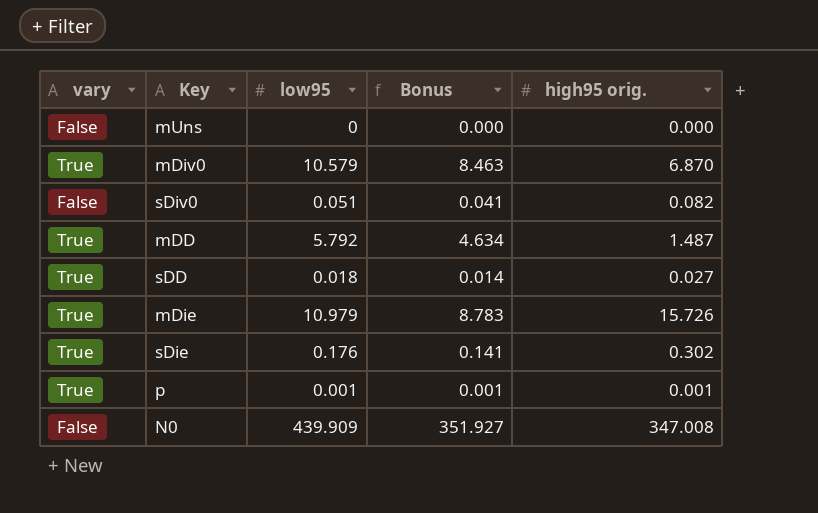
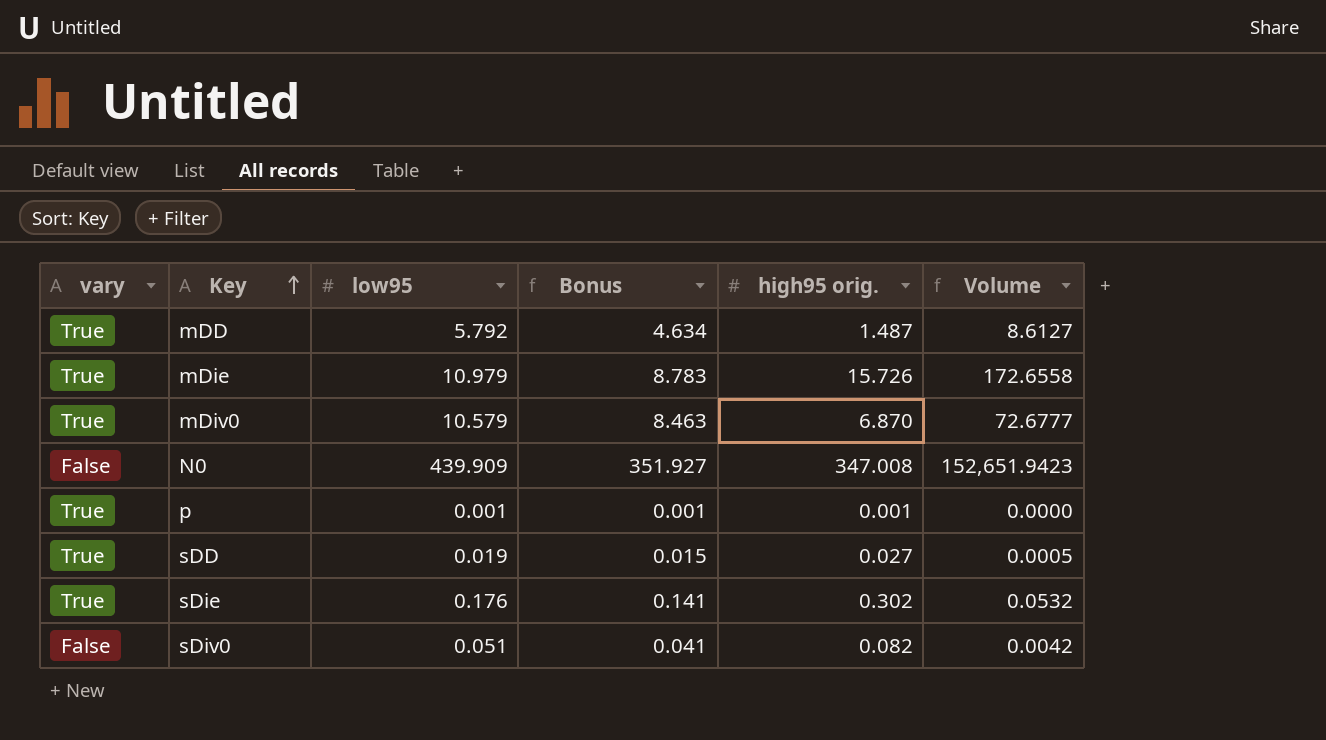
row order: none -> Key ascending
column Volume | formula: none -> [low95] * [high95 orig.]
row mUns: False | 0 | 0.000 | 0.000 -> none
sDD | low95: 0.018 -> 0.019
sDD | Bonus: 0.014 -> 0.015

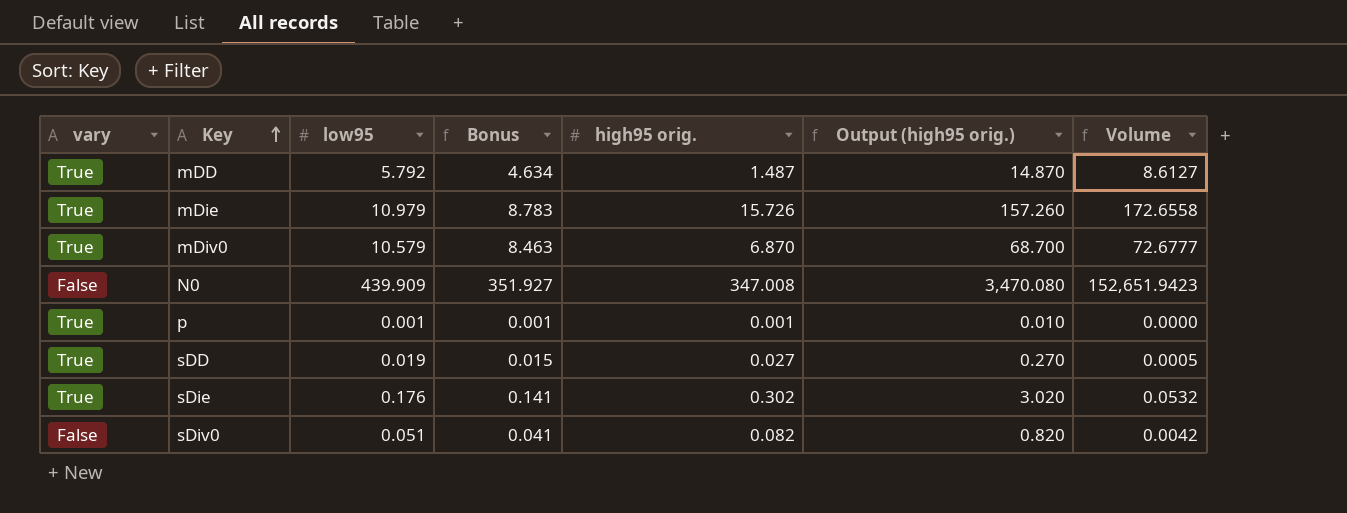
column Output (high95 orig.) | formula: none -> [high95 orig.] * 10

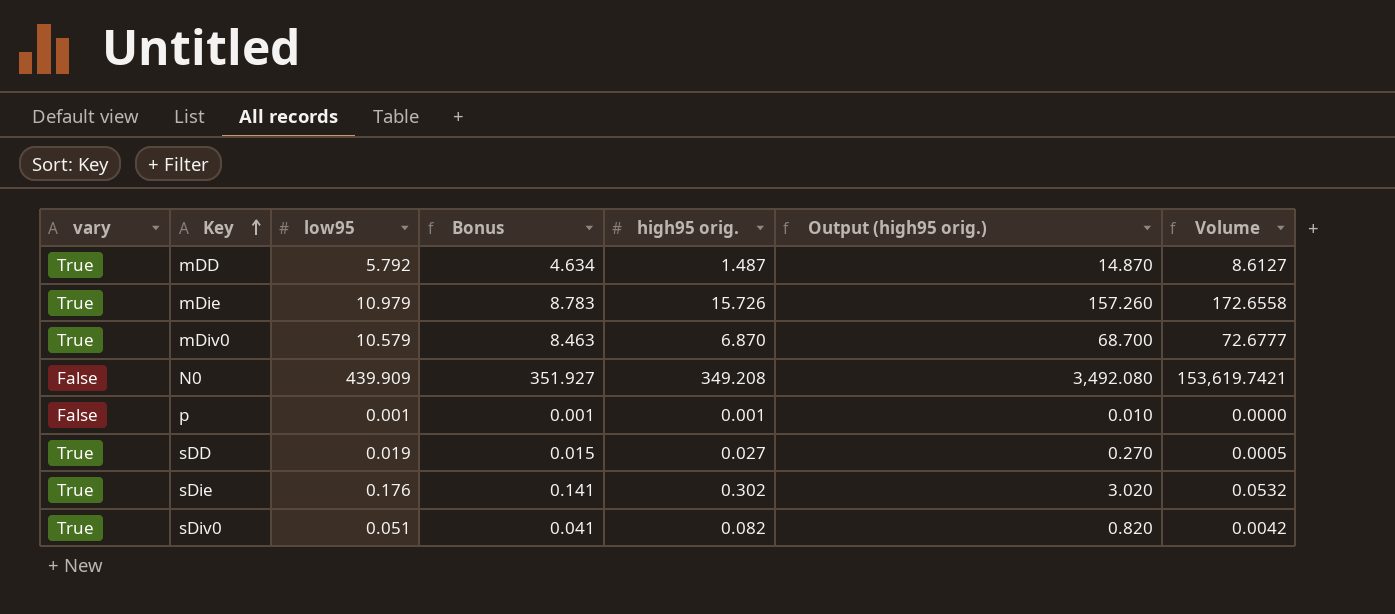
N0 | high95 orig.: 347.008 -> 349.208
N0 | Output (high95 orig.): 3,470.080 -> 3,492.080
N0 | Volume: 152,651.9423 -> 153,619.7421
p | vary: True -> False
sDiv0 | vary: False -> True

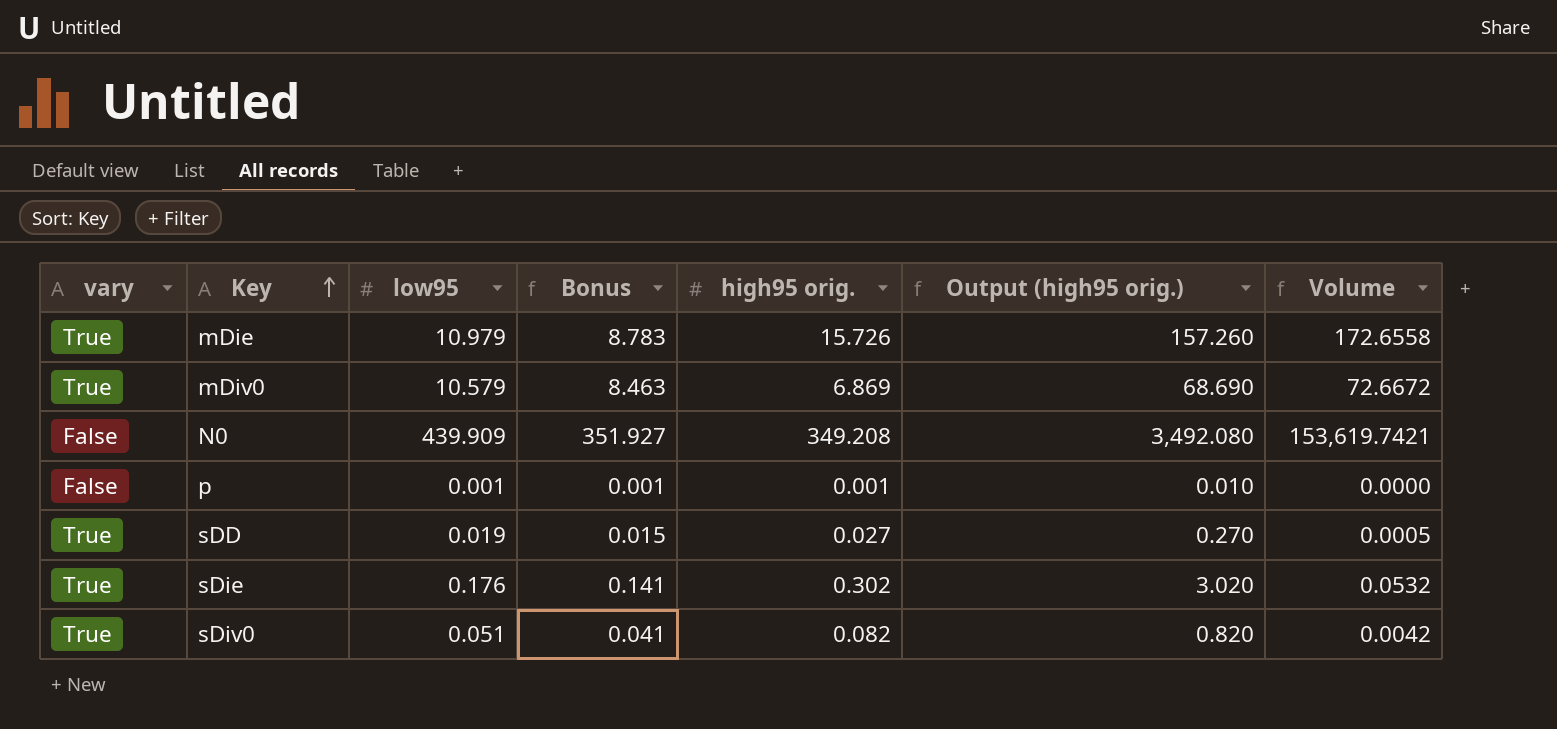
row mDD: True | 5.792 | 4.634 | 1.487 | 14.870 | 8.6127 -> none
mDiv0 | high95 orig.: 6.870 -> 6.869
mDiv0 | Output (high95 orig.): 68.700 -> 68.690
mDiv0 | Volume: 72.6777 -> 72.6672

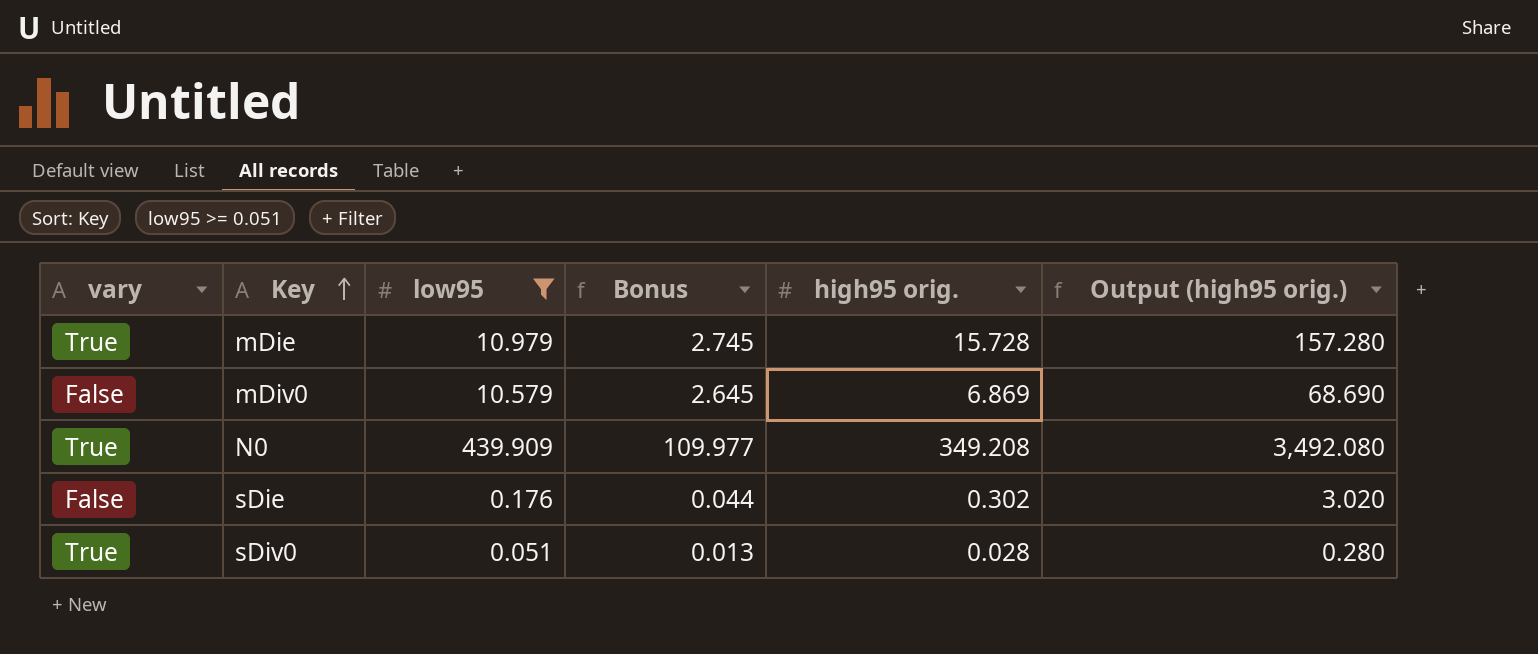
filter: none -> low95 >= 0.051
column Volume | formula: [low95] * [high95 orig.] -> none
column Bonus | formula: [low95] * 0.8 -> [low95] * 0.25
mDie | high95 orig.: 15.726 -> 15.728
mDie | Output (high95 orig.): 157.260 -> 157.280
mDiv0 | vary: True -> False
N0 | vary: False -> True
sDie | vary: True -> False
sDiv0 | high95 orig.: 0.082 -> 0.028
sDiv0 | Output (high95 orig.): 0.820 -> 0.280

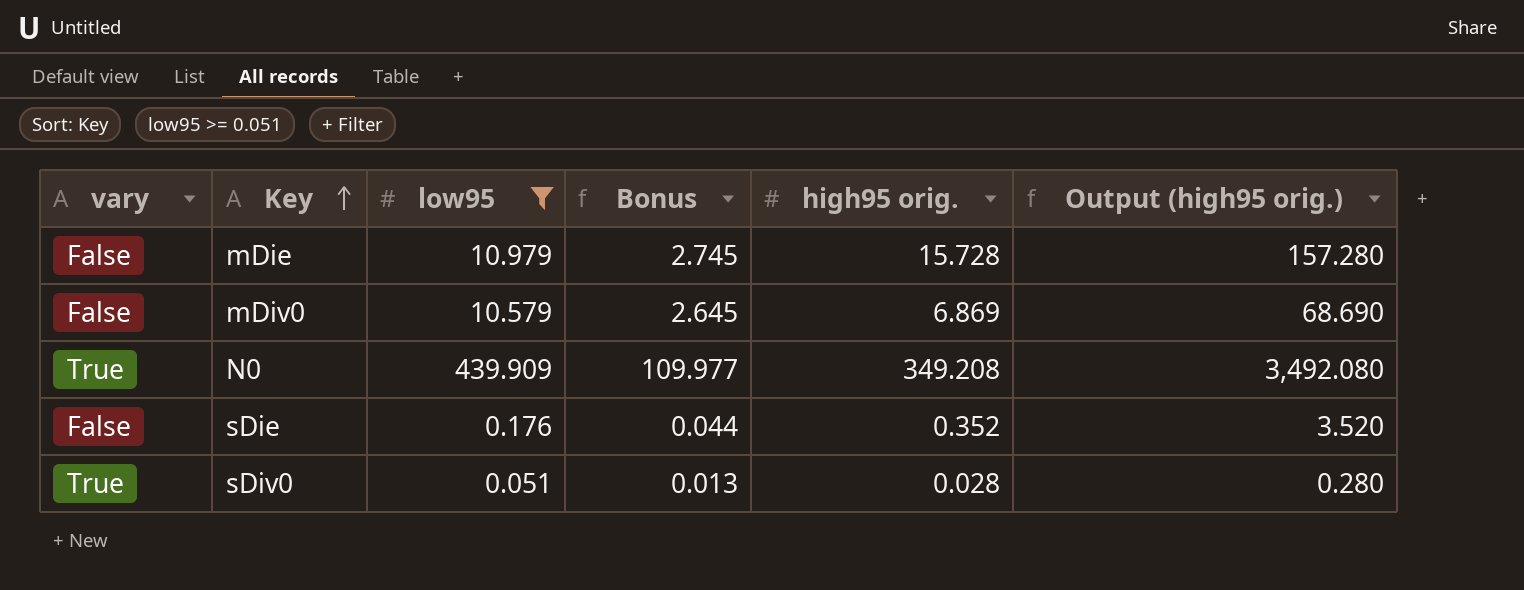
mDie | vary: True -> False
sDie | high95 orig.: 0.302 -> 0.352
sDie | Output (high95 orig.): 3.020 -> 3.520

